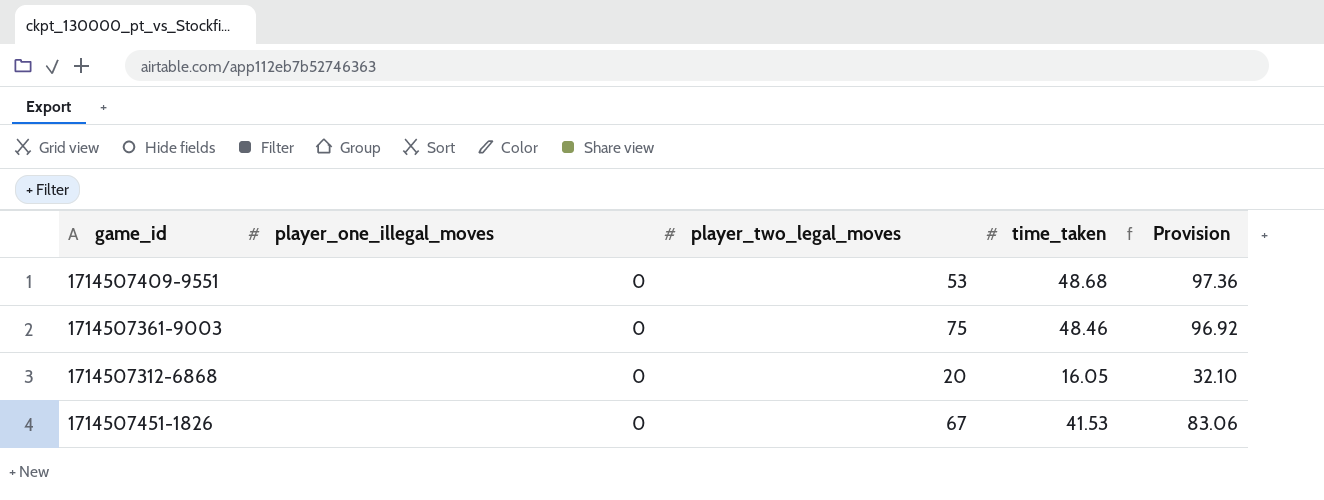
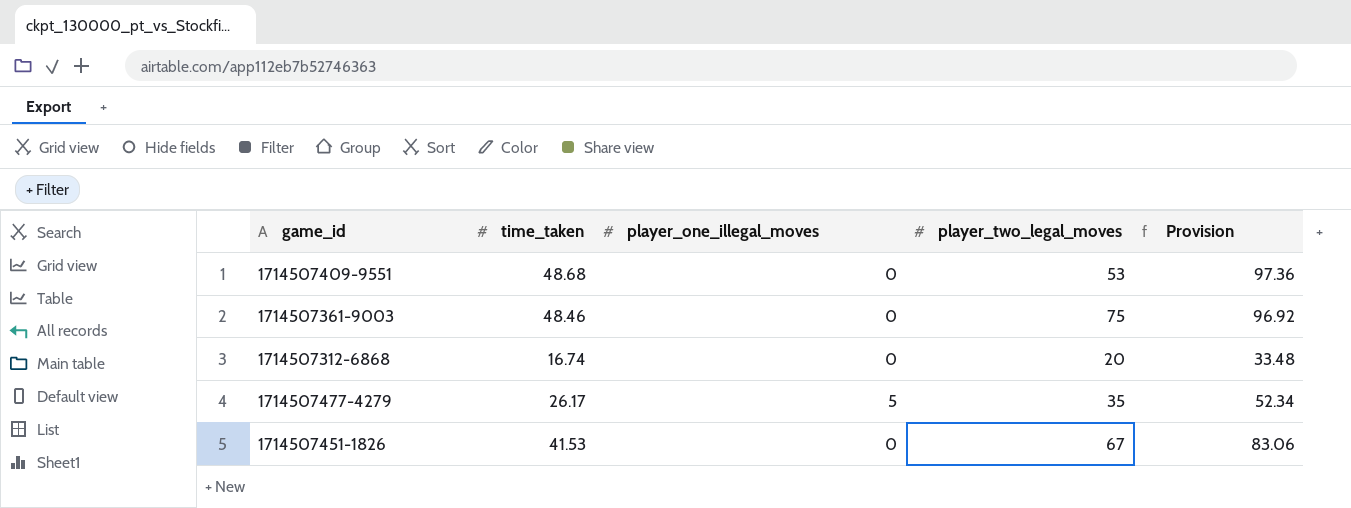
column time_taken | position: 4 -> 2
1714507312-6868 | time_taken: 16.05 -> 16.74
1714507312-6868 | Provision: 32.10 -> 33.48
row 1714507477-4279: none -> 26.17 | 5 | 35 | 52.34

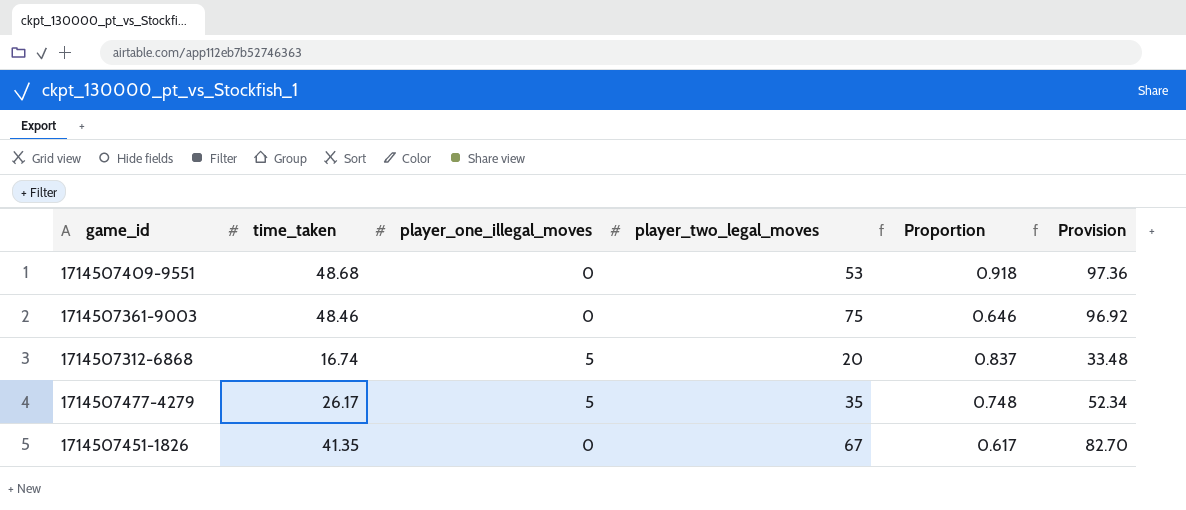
column Proportion | formula: none -> [time_taken] / [player_two_legal_moves]
1714507312-6868 | player_one_illegal_moves: 0 -> 5
1714507451-1826 | time_taken: 41.53 -> 41.35
1714507451-1826 | Provision: 83.06 -> 82.70

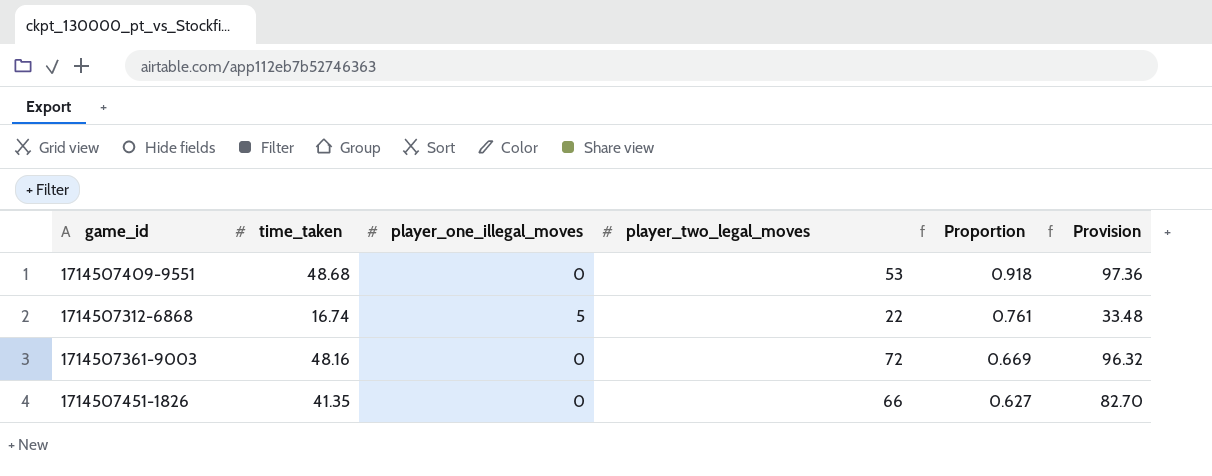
row order: none -> Proportion descending
row 1714507477-4279: 26.17 | 5 | 35 | 0.748 | 52.34 -> none
1714507312-6868 | player_two_legal_moves: 20 -> 22
1714507312-6868 | Proportion: 0.837 -> 0.761
1714507361-9003 | time_taken: 48.46 -> 48.16
1714507361-9003 | player_two_legal_moves: 75 -> 72
1714507361-9003 | Proportion: 0.646 -> 0.669
1714507361-9003 | Provision: 96.92 -> 96.32
1714507451-1826 | player_two_legal_moves: 67 -> 66
1714507451-1826 | Proportion: 0.617 -> 0.627

